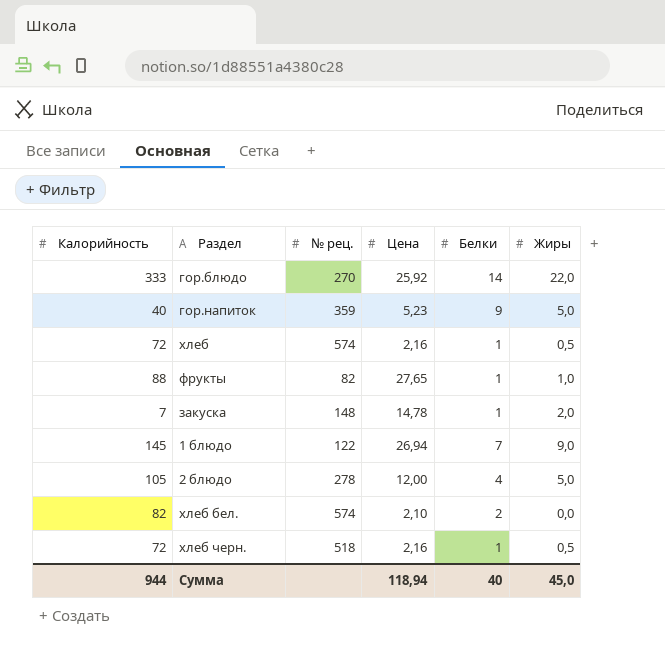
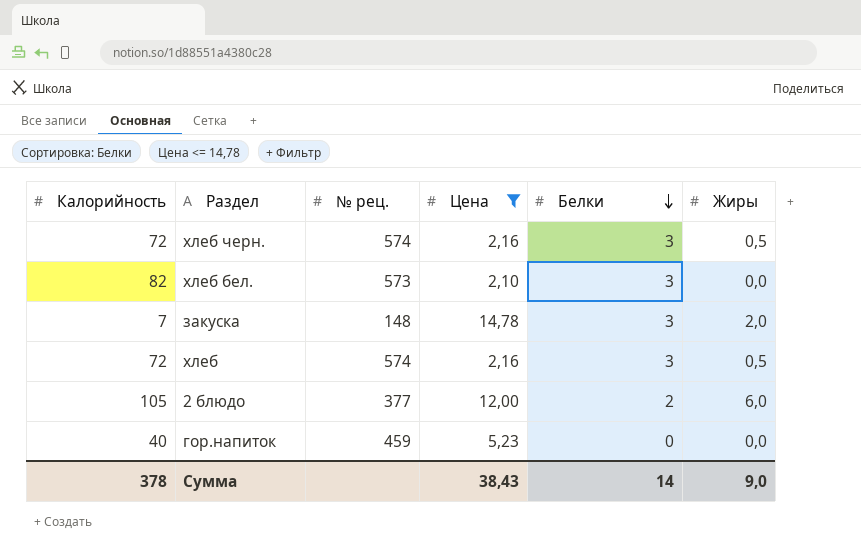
filter: none -> Цена <= 14,78
row order: none -> Белки descending
хлеб черн. | № рец.: 518 -> 574
хлеб черн. | Белки: 1 -> 3
хлеб бел. | № рец.: 574 -> 573
хлеб бел. | Белки: 2 -> 3
закуска | Белки: 1 -> 3
хлеб | Белки: 1 -> 3
2 блюдо | № рец.: 278 -> 377
2 блюдо | Белки: 4 -> 2
2 блюдо | Жиры: 5,0 -> 6,0
гор.напиток | № рец.: 359 -> 459
гор.напиток | Белки: 9 -> 0
гор.напиток | Жиры: 5,0 -> 0,0
Сумма | Калорийность: 944 -> 378
Сумма | Цена: 118,94 -> 38,43
Сумма | Белки: 40 -> 14
Сумма | Жиры: 45,0 -> 9,0

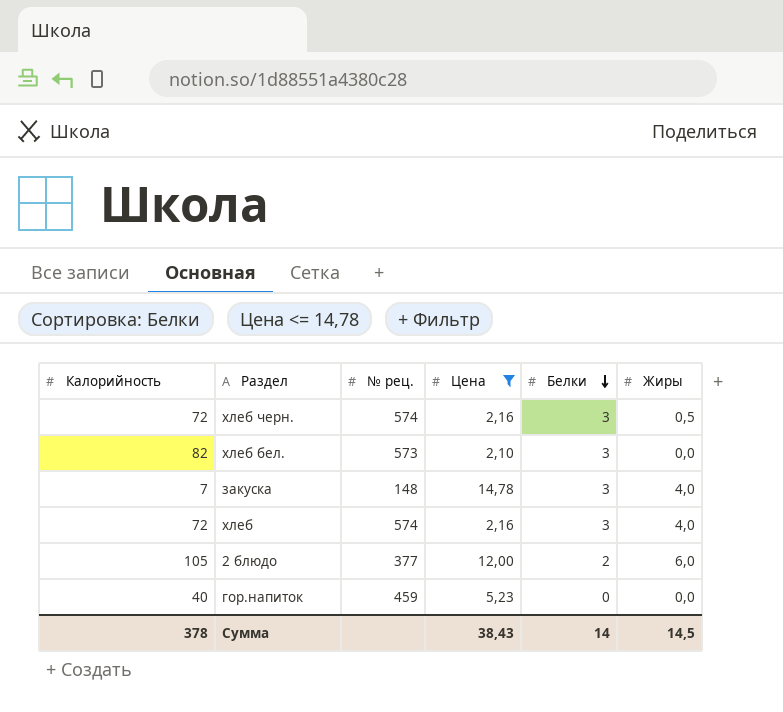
закуска | Жиры: 2,0 -> 4,0
хлеб | Жиры: 0,5 -> 4,0
Сумма | Жиры: 9,0 -> 14,5

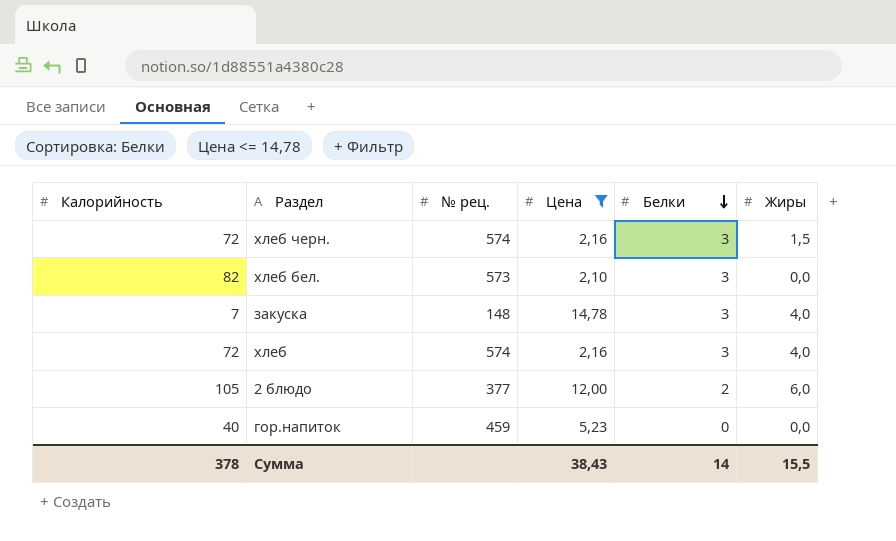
хлеб черн. | Жиры: 0,5 -> 1,5
Сумма | Жиры: 14,5 -> 15,5

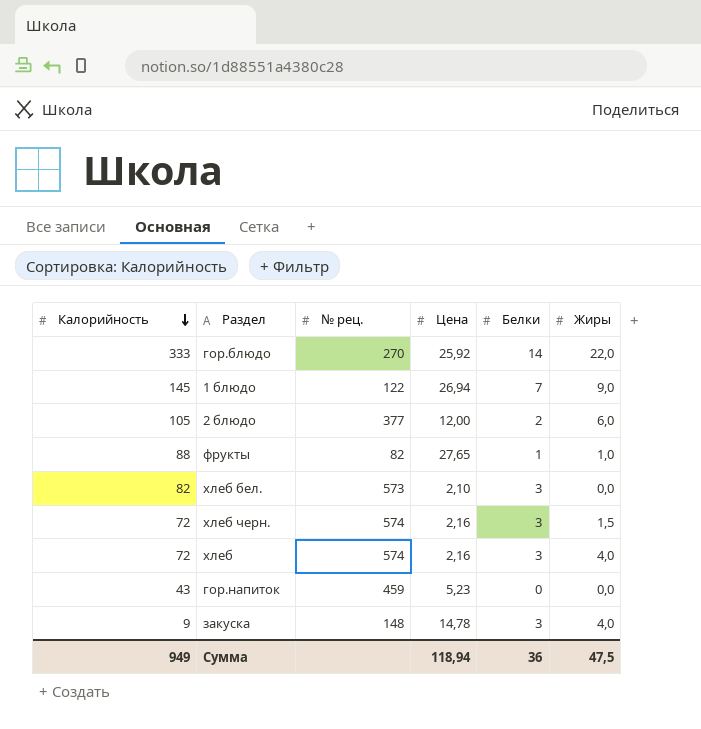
filter: Цена <= 14,78 -> none
row order: Белки descending -> Калорийность descending
гор.напиток | Калорийность: 40 -> 43
закуска | Калорийность: 7 -> 9
Сумма | Калорийность: 378 -> 949
Сумма | Цена: 38,43 -> 118,94
Сумма | Белки: 14 -> 36
Сумма | Жиры: 15,5 -> 47,5

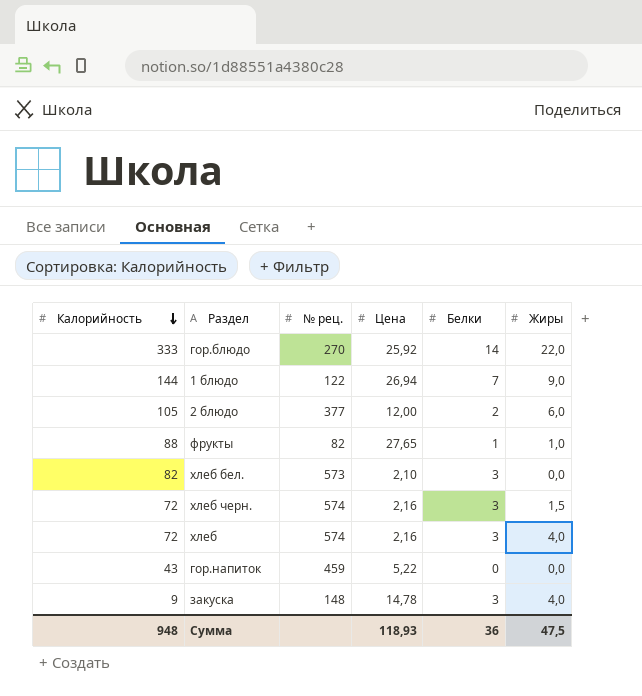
1 блюдо | Калорийность: 145 -> 144
гор.напиток | Цена: 5,23 -> 5,22
Сумма | Калорийность: 949 -> 948
Сумма | Цена: 118,94 -> 118,93

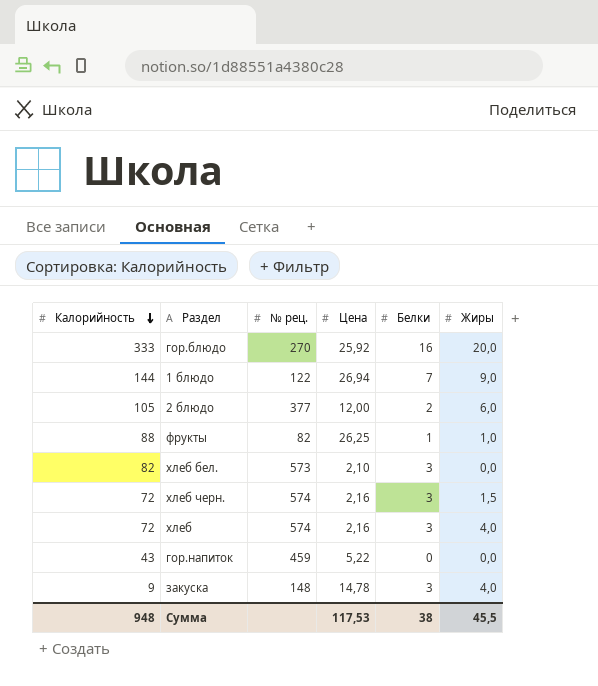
гор.блюдо | Белки: 14 -> 16
гор.блюдо | Жиры: 22,0 -> 20,0
фрукты | Цена: 27,65 -> 26,25
Сумма | Цена: 118,93 -> 117,53
Сумма | Белки: 36 -> 38
Сумма | Жиры: 47,5 -> 45,5

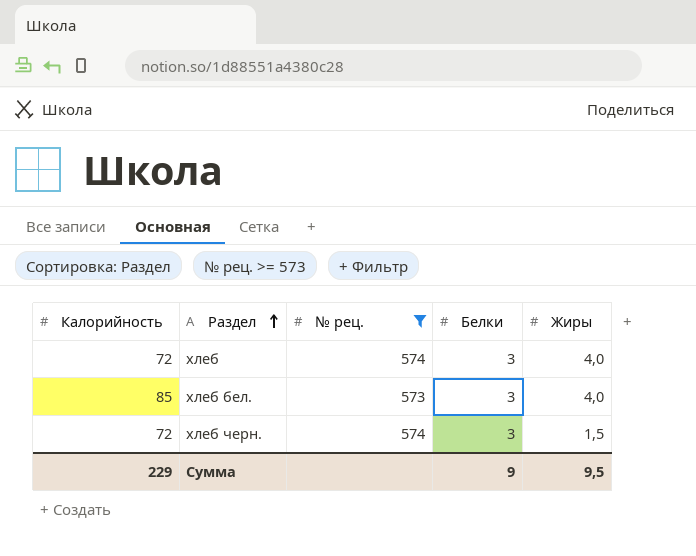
filter: none -> № рец. >= 573
row order: Калорийность descending -> Раздел ascending
column Цена | position: 4 -> none
хлеб бел. | Калорийность: 82 -> 85
хлеб бел. | Жиры: 0,0 -> 4,0
Сумма | Калорийность: 948 -> 229
Сумма | Белки: 38 -> 9
Сумма | Жиры: 45,5 -> 9,5

